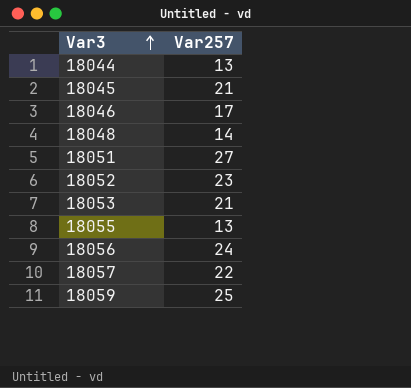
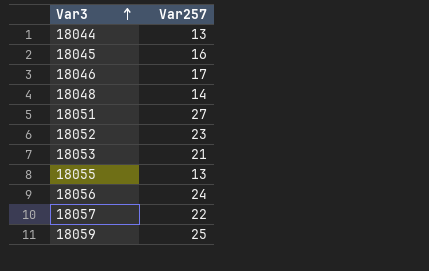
18045 | Var257: 21 -> 16

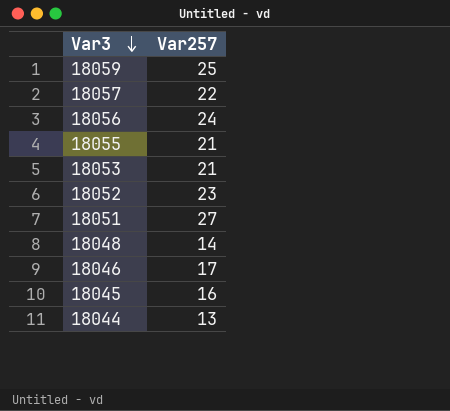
row order: Var3 ascending -> Var3 descending
18055 | Var257: 13 -> 21

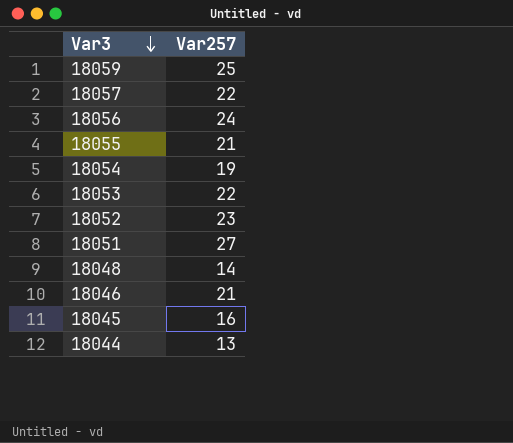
row 18054: none -> 19
18053 | Var257: 21 -> 22
18046 | Var257: 17 -> 21

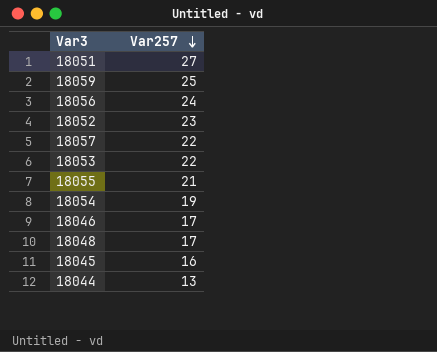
row order: Var3 descending -> Var257 descending
18046 | Var257: 21 -> 17
18048 | Var257: 14 -> 17

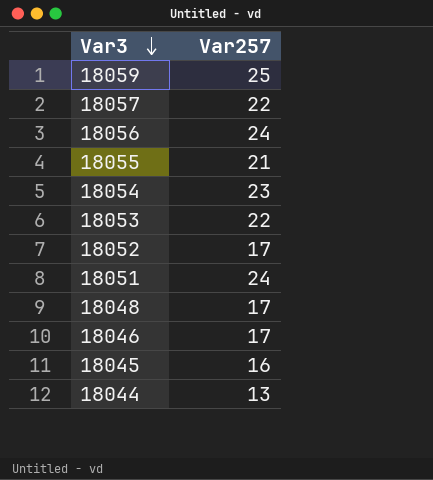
row order: Var257 descending -> Var3 descending
18054 | Var257: 19 -> 23
18052 | Var257: 23 -> 17
18051 | Var257: 27 -> 24

